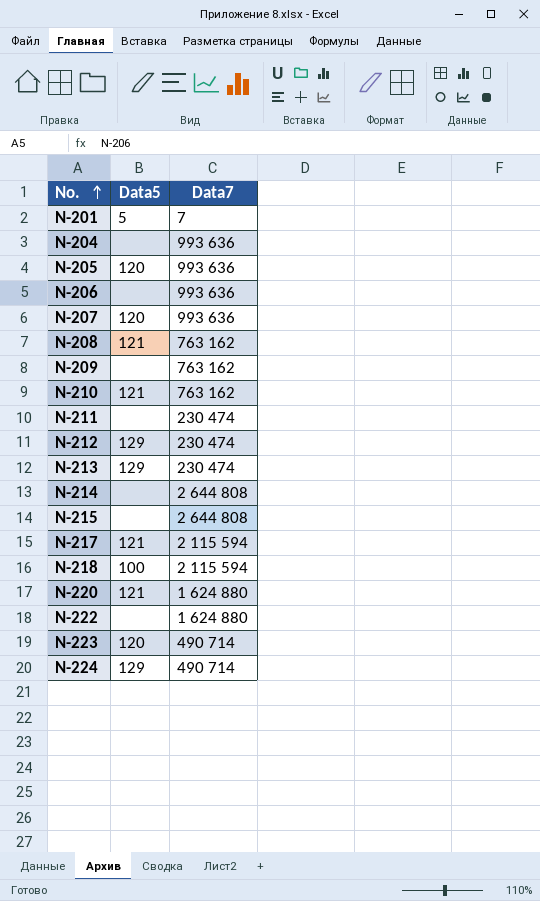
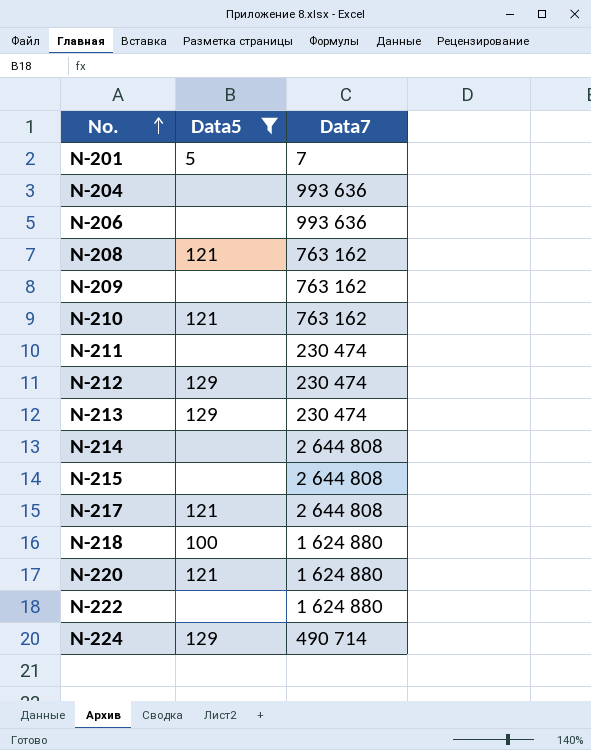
filter: none -> Data5 != 120
N-217 | Data7: 2 115 594 -> 2 644 808
N-218 | Data7: 2 115 594 -> 1 624 880

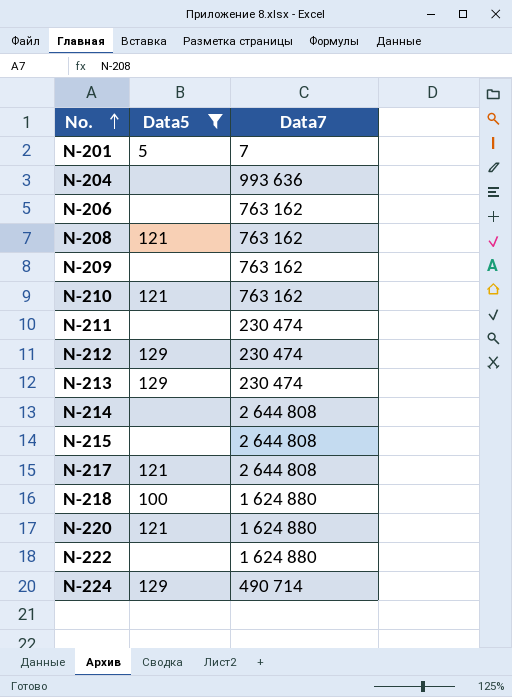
N-206 | Data7: 993 636 -> 763 162

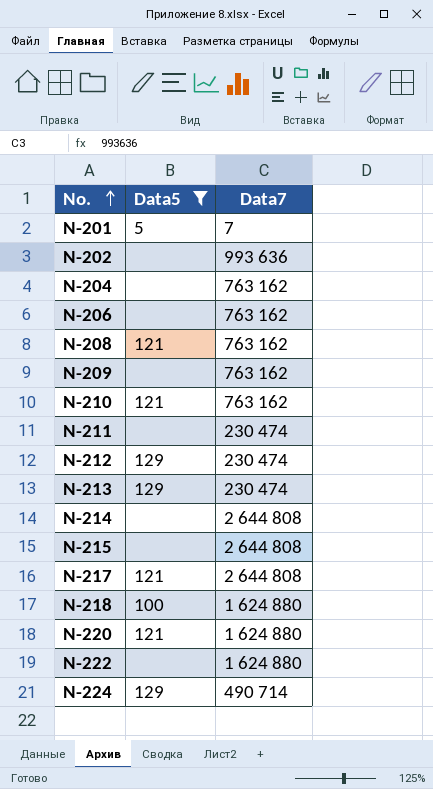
row N-202: none -> none | 993 636
N-204 | Data7: 993 636 -> 763 162

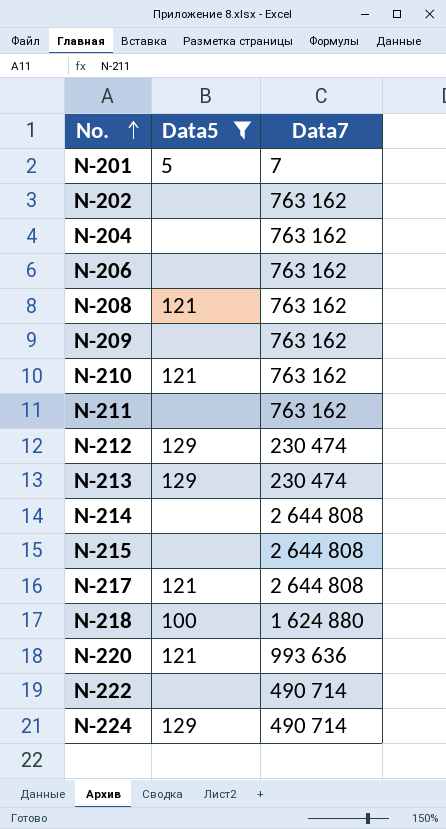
N-202 | Data7: 993 636 -> 763 162
N-211 | Data7: 230 474 -> 763 162
N-220 | Data7: 1 624 880 -> 993 636
N-222 | Data7: 1 624 880 -> 490 714

